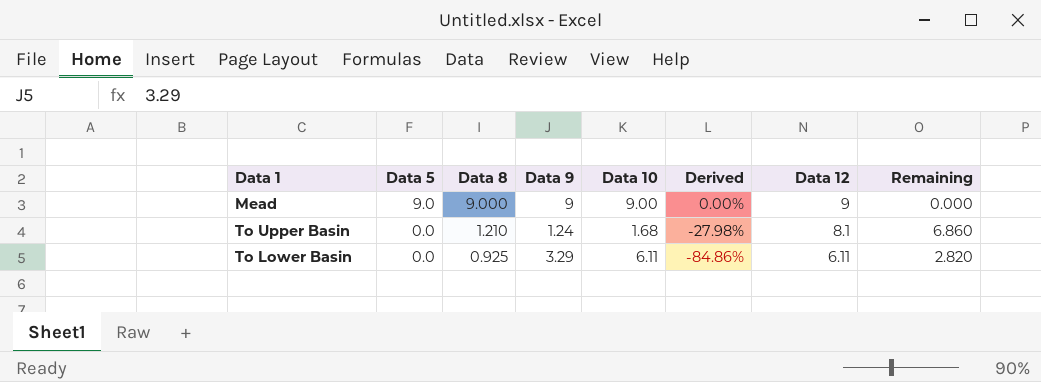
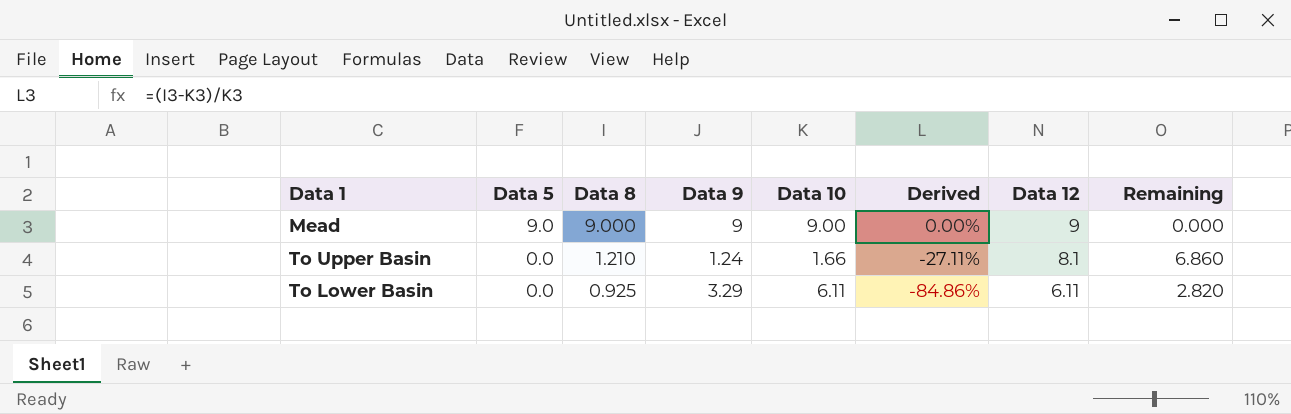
To Upper Basin | Data 10: 1.68 -> 1.66
To Upper Basin | Derived: -27.98% -> -27.11%

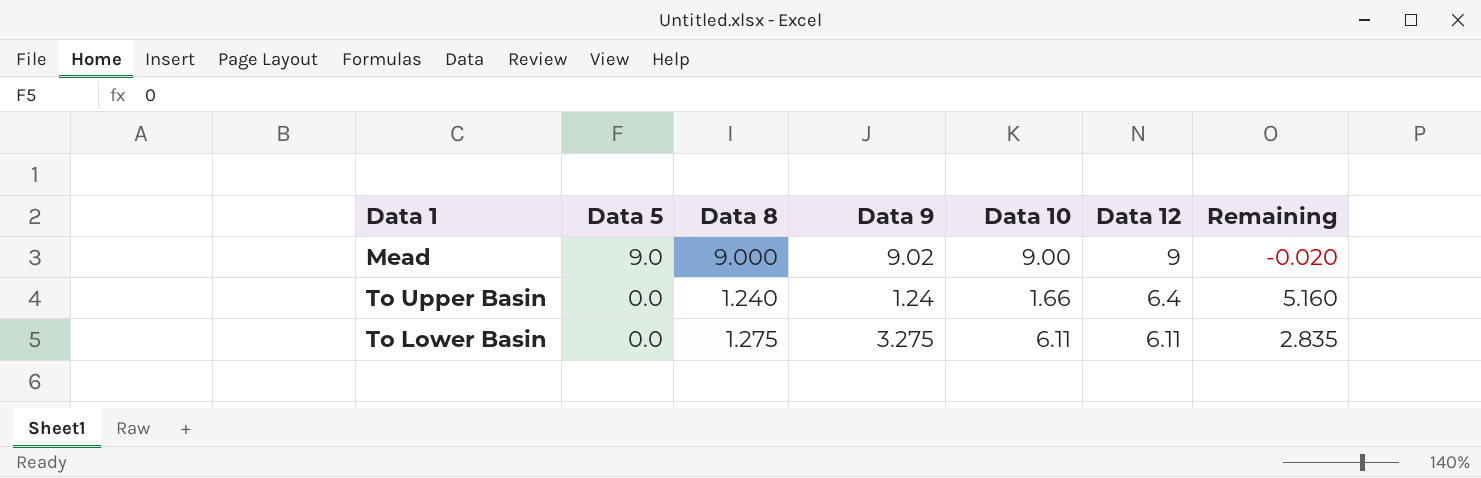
column Derived | formula: ([Data 8] - [Data 10]) / [Data 10] -> none
Mead | Data 9: 9 -> 9.02
Mead | Remaining: 0.000 -> -0.020
To Upper Basin | Data 8: 1.210 -> 1.240
To Upper Basin | Data 12: 8.1 -> 6.4
To Upper Basin | Remaining: 6.860 -> 5.160
To Lower Basin | Data 8: 0.925 -> 1.275
To Lower Basin | Data 9: 3.29 -> 3.275
To Lower Basin | Remaining: 2.820 -> 2.835

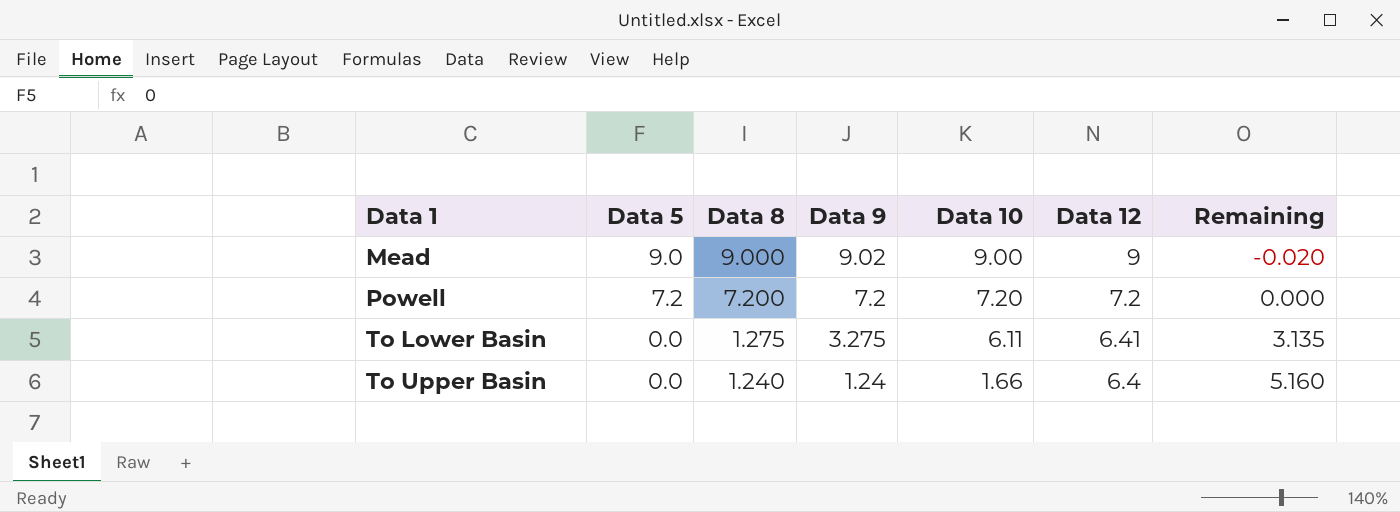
row order: Data 5 descending -> Data 1 ascending
row Powell: none -> 7.2 | 7.200 | 7.2 | 7.20 | 7.2 | 0.000
To Lower Basin | Data 12: 6.11 -> 6.41
To Lower Basin | Remaining: 2.835 -> 3.135

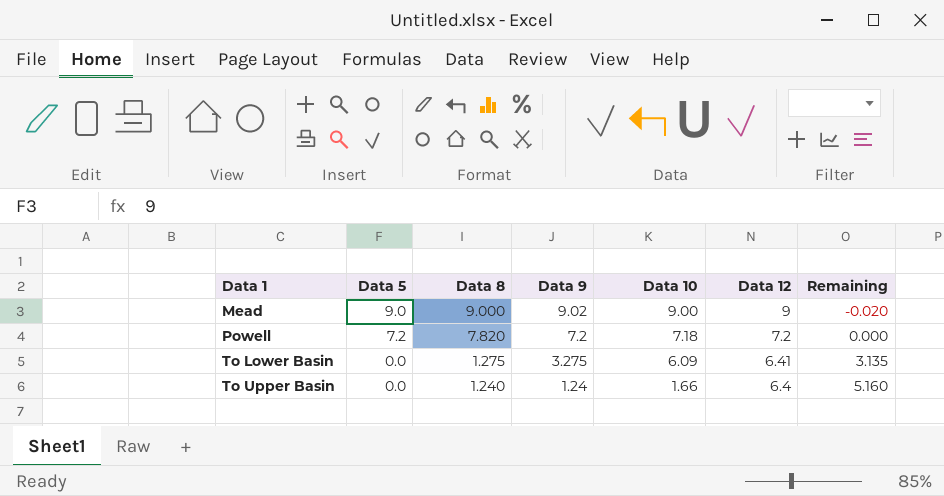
Powell | Data 8: 7.200 -> 7.820
Powell | Data 10: 7.20 -> 7.18
To Lower Basin | Data 10: 6.11 -> 6.09

